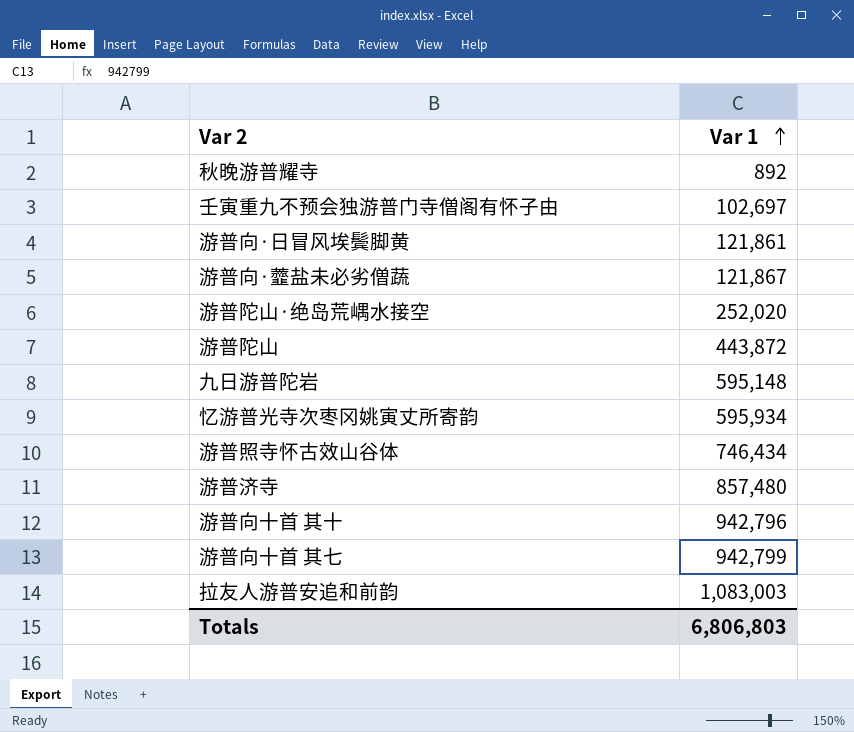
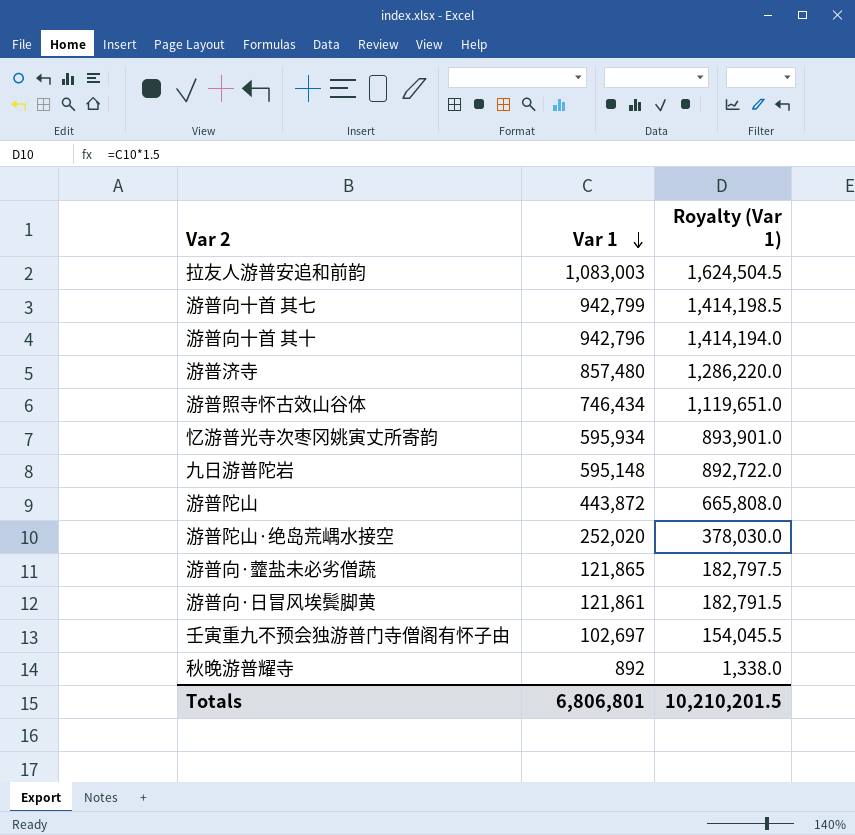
row order: Var 1 ascending -> Var 1 descending
column Royalty (Var 1) | formula: none -> [Var 1] * 1.5
游普向·虀盐未必劣僧蔬 | Var 1: 121,867 -> 121,865
Totals | Var 1: 6,806,803 -> 6,806,801

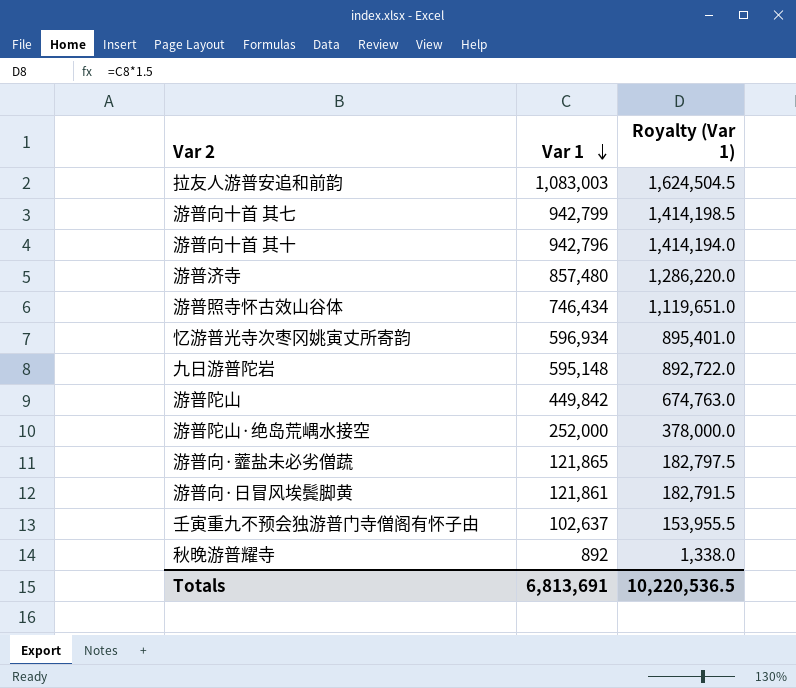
忆游普光寺次枣冈姚寅丈所寄韵 | Var 1: 595,934 -> 596,934
忆游普光寺次枣冈姚寅丈所寄韵 | Royalty (Var 1): 893,901.0 -> 895,401.0
游普陀山 | Var 1: 443,872 -> 449,842
游普陀山 | Royalty (Var 1): 665,808.0 -> 674,763.0
游普陀山·绝岛荒嵎水接空 | Var 1: 252,020 -> 252,000
游普陀山·绝岛荒嵎水接空 | Royalty (Var 1): 378,030.0 -> 378,000.0
壬寅重九不预会独游普门寺僧阁有怀子由 | Var 1: 102,697 -> 102,637
壬寅重九不预会独游普门寺僧阁有怀子由 | Royalty (Var 1): 154,045.5 -> 153,955.5
Totals | Var 1: 6,806,801 -> 6,813,691
Totals | Royalty (Var 1): 10,210,201.5 -> 10,220,536.5

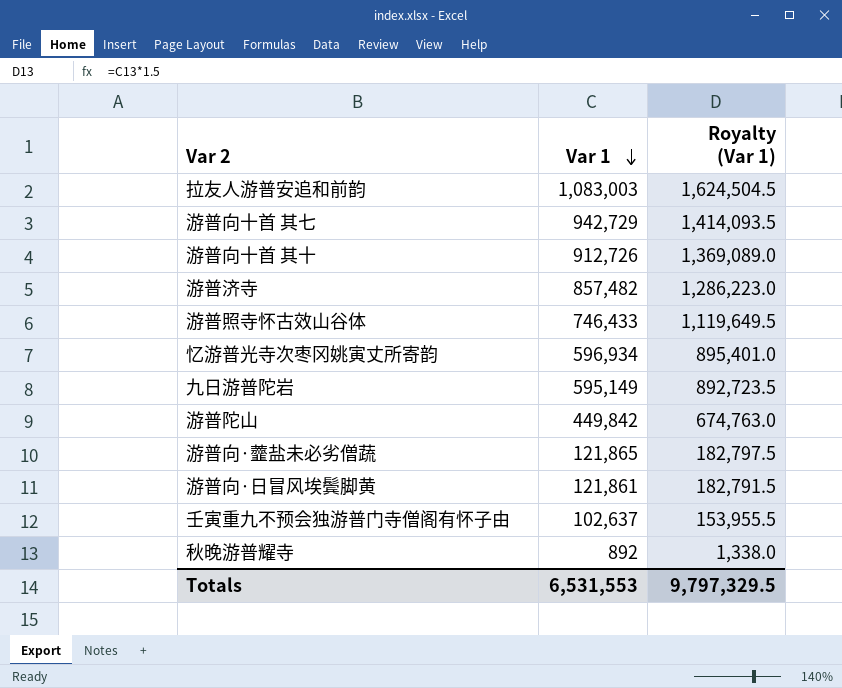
row 游普陀山·绝岛荒嵎水接空: 252,000 | 378,000.0 -> none
游普向十首 其七 | Var 1: 942,799 -> 942,729
游普向十首 其七 | Royalty (Var 1): 1,414,198.5 -> 1,414,093.5
游普向十首 其十 | Var 1: 942,796 -> 912,726
游普向十首 其十 | Royalty (Var 1): 1,414,194.0 -> 1,369,089.0
游普济寺 | Var 1: 857,480 -> 857,482
游普济寺 | Royalty (Var 1): 1,286,220.0 -> 1,286,223.0
游普照寺怀古效山谷体 | Var 1: 746,434 -> 746,433
游普照寺怀古效山谷体 | Royalty (Var 1): 1,119,651.0 -> 1,119,649.5
九日游普陀岩 | Var 1: 595,148 -> 595,149
九日游普陀岩 | Royalty (Var 1): 892,722.0 -> 892,723.5
Totals | Var 1: 6,813,691 -> 6,531,553
Totals | Royalty (Var 1): 10,220,536.5 -> 9,797,329.5

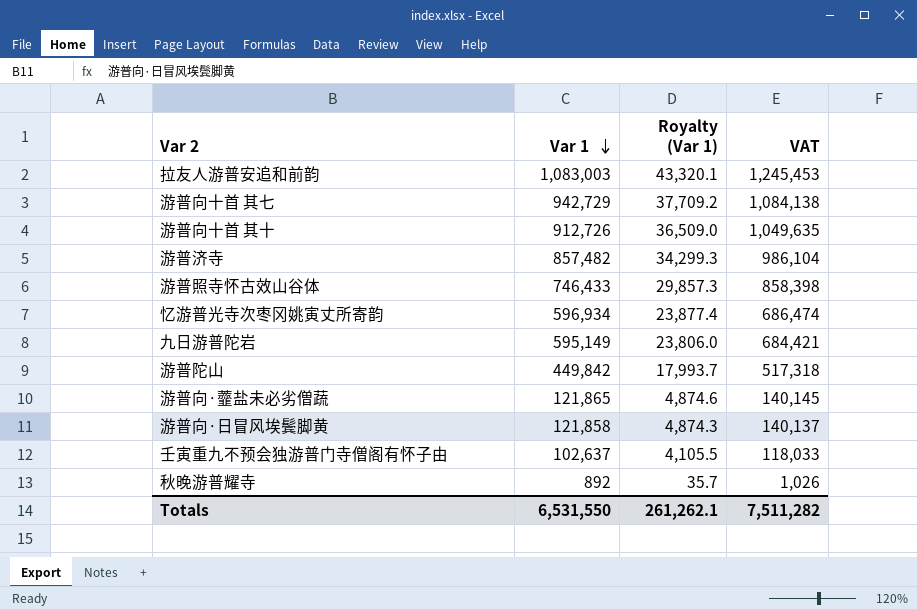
column Royalty (Var 1) | formula: [Var 1] * 1.5 -> [Var 1] * 0.04
column VAT | formula: none -> [Var 1] * 1.15
游普向·日冒风埃鬓脚黄 | Var 1: 121,861 -> 121,858
Totals | Var 1: 6,531,553 -> 6,531,550
Totals | Royalty (Var 1): 9,797,329.5 -> 261,262.1

